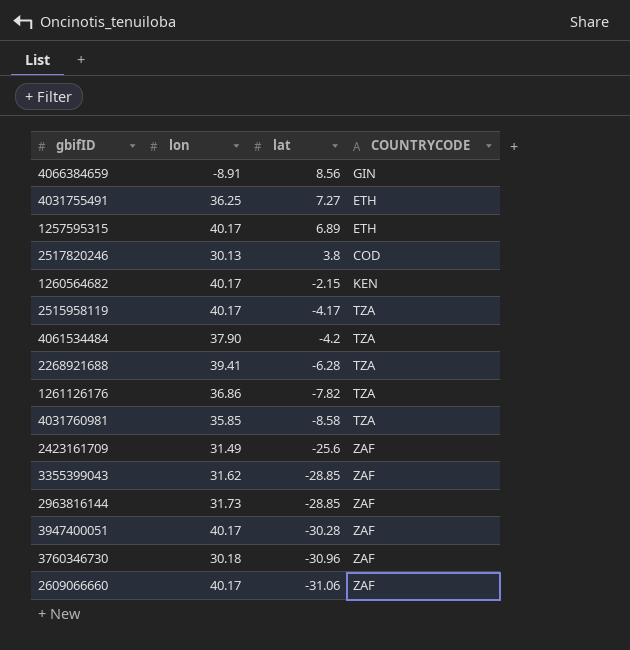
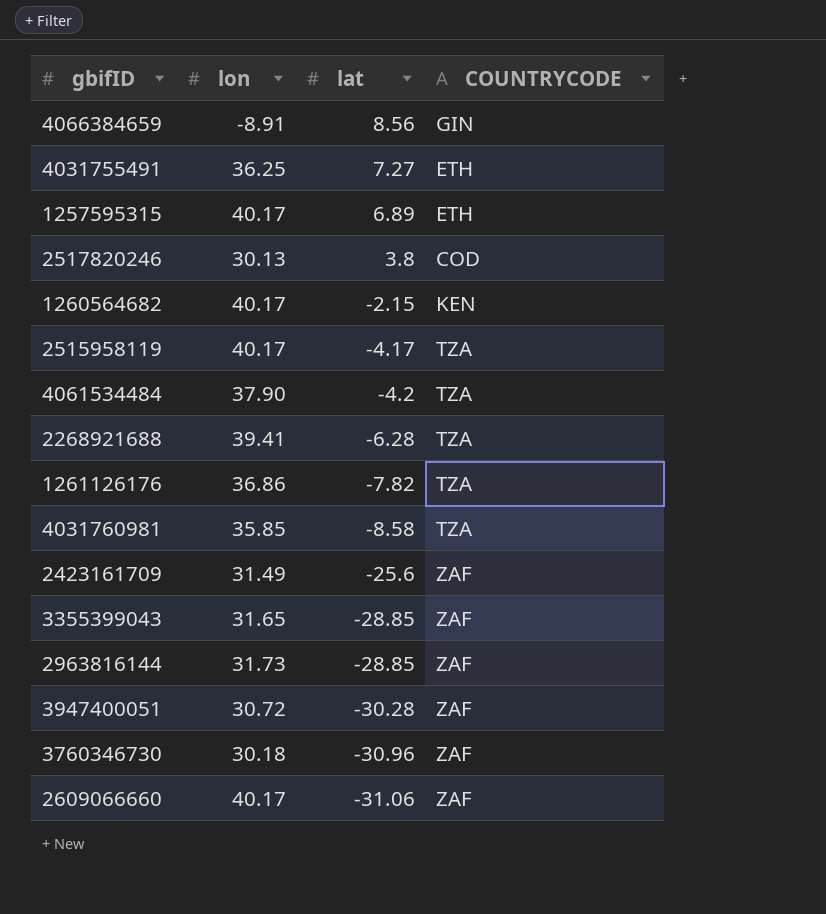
3355399043 | lon: 31.62 -> 31.65
3947400051 | lon: 40.17 -> 30.72

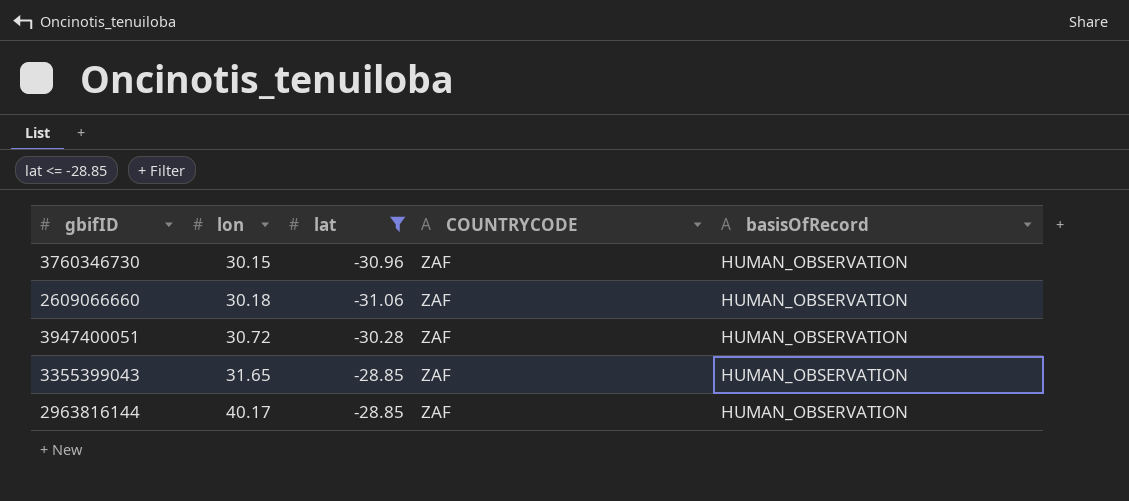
filter: none -> lat <= -28.85
row order: lat descending -> lon ascending
column basisOfRecord | position: none -> 5
3760346730 | lon: 30.18 -> 30.15
2609066660 | lon: 40.17 -> 30.18
2963816144 | lon: 31.73 -> 40.17

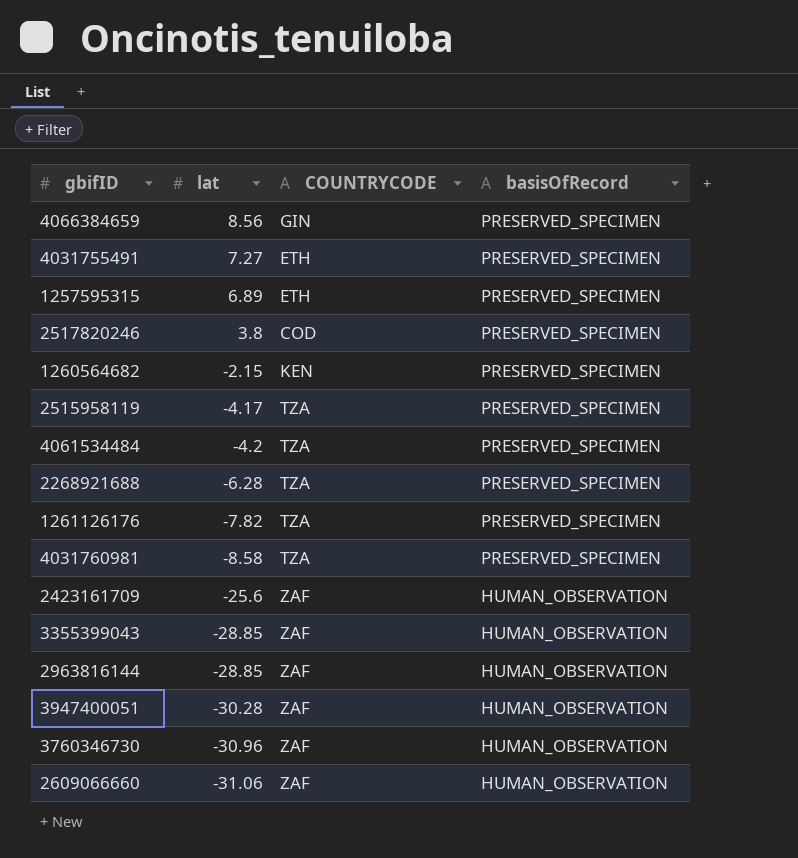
filter: lat <= -28.85 -> none
row order: lon ascending -> lat descending
column lon | position: 2 -> none

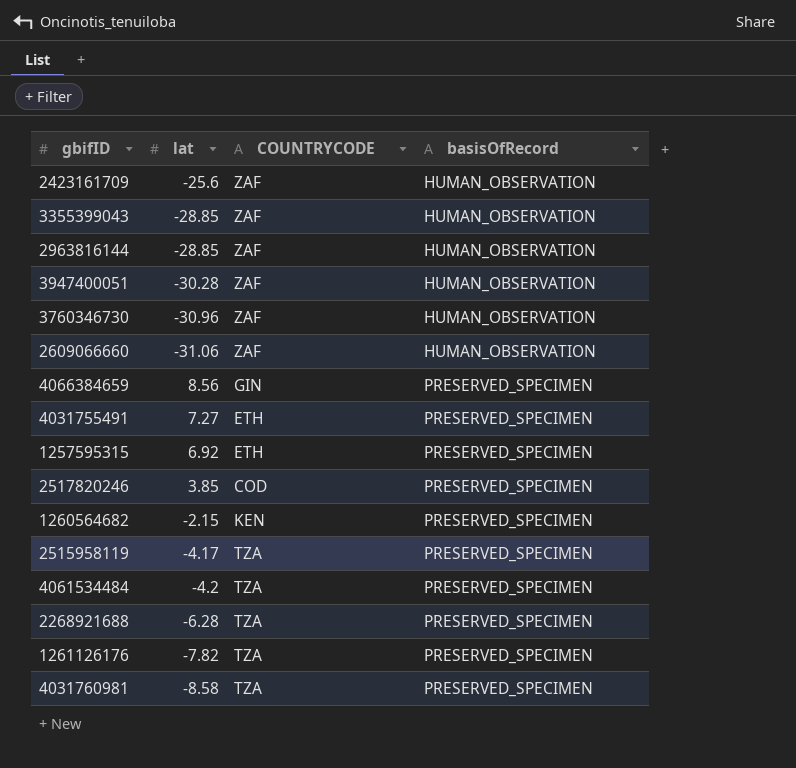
row order: lat descending -> basisOfRecord ascending
1257595315 | lat: 6.89 -> 6.92
2517820246 | lat: 3.8 -> 3.85

